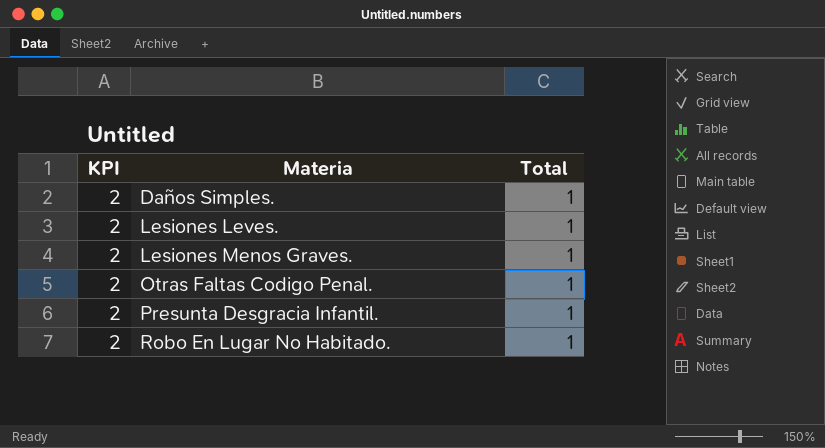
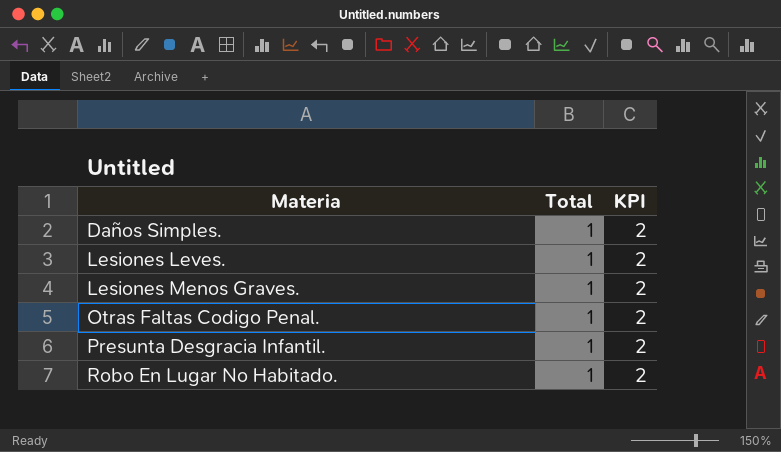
column KPI | position: 1 -> 3

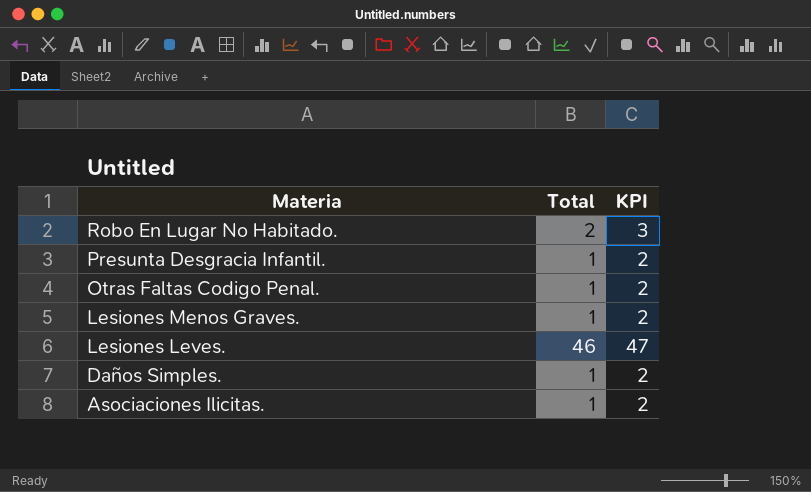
row order: Materia ascending -> Materia descending
Robo En Lugar No Habitado. | Total: 1 -> 2
Robo En Lugar No Habitado. | KPI: 2 -> 3
Lesiones Leves. | Total: 1 -> 46
Lesiones Leves. | KPI: 2 -> 47
row Asociaciones Ilicitas.: none -> 1 | 2

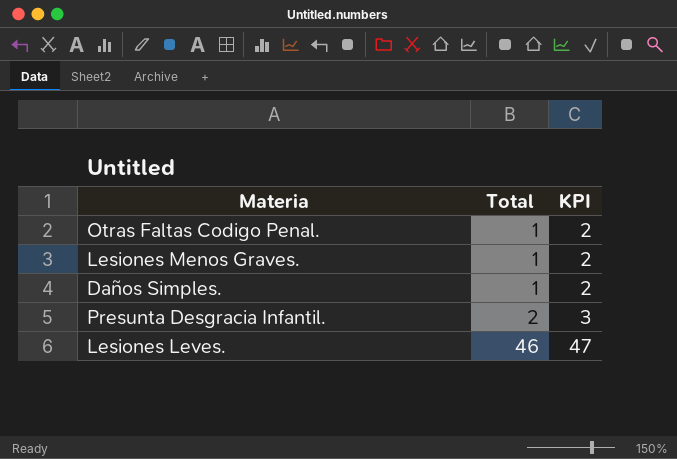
row order: Materia descending -> Total ascending
row Robo En Lugar No Habitado.: 2 | 3 -> none
row Asociaciones Ilicitas.: 1 | 2 -> none
Presunta Desgracia Infantil. | Total: 1 -> 2
Presunta Desgracia Infantil. | KPI: 2 -> 3

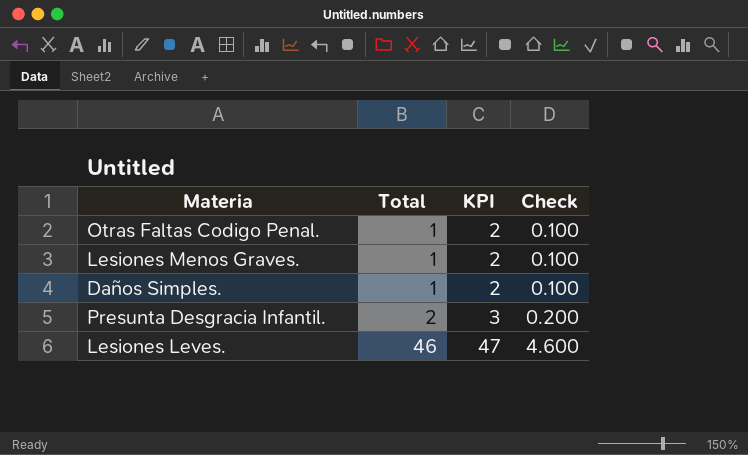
column Check | formula: none -> [Total] * 0.1

